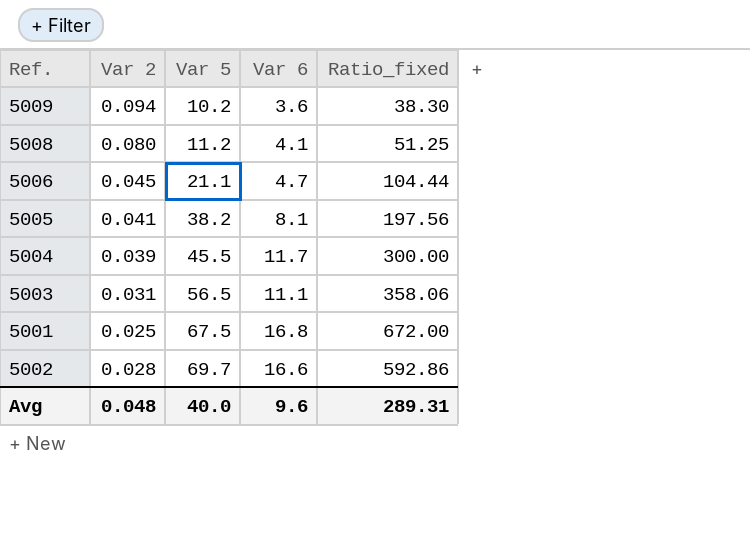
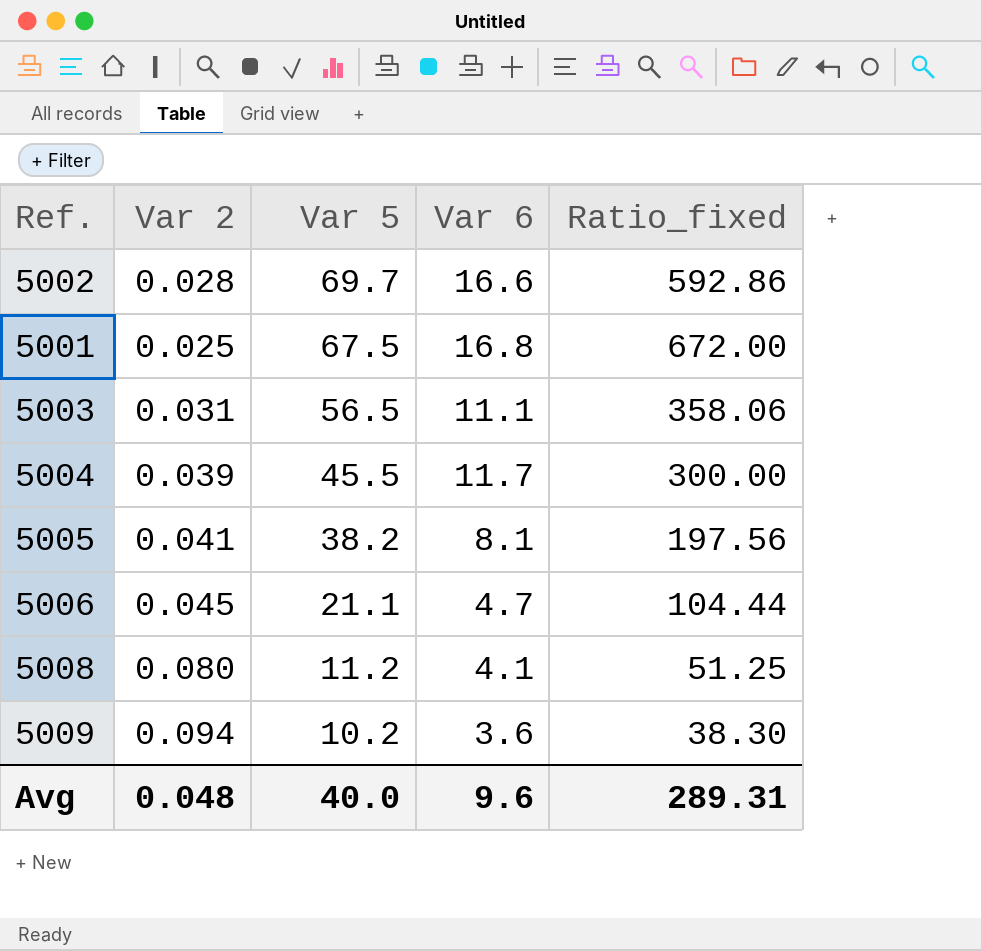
row order: Var 5 ascending -> Var 5 descending

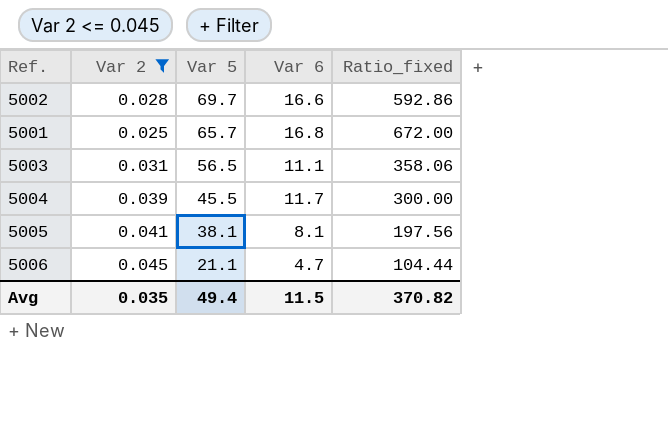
filter: none -> Var 2 <= 0.045
5001 | Var 5: 67.5 -> 65.7
5005 | Var 5: 38.2 -> 38.1
Avg | Var 2: 0.048 -> 0.035
Avg | Var 5: 40.0 -> 49.4
Avg | Var 6: 9.6 -> 11.5
Avg | Ratio_fixed: 289.31 -> 370.82

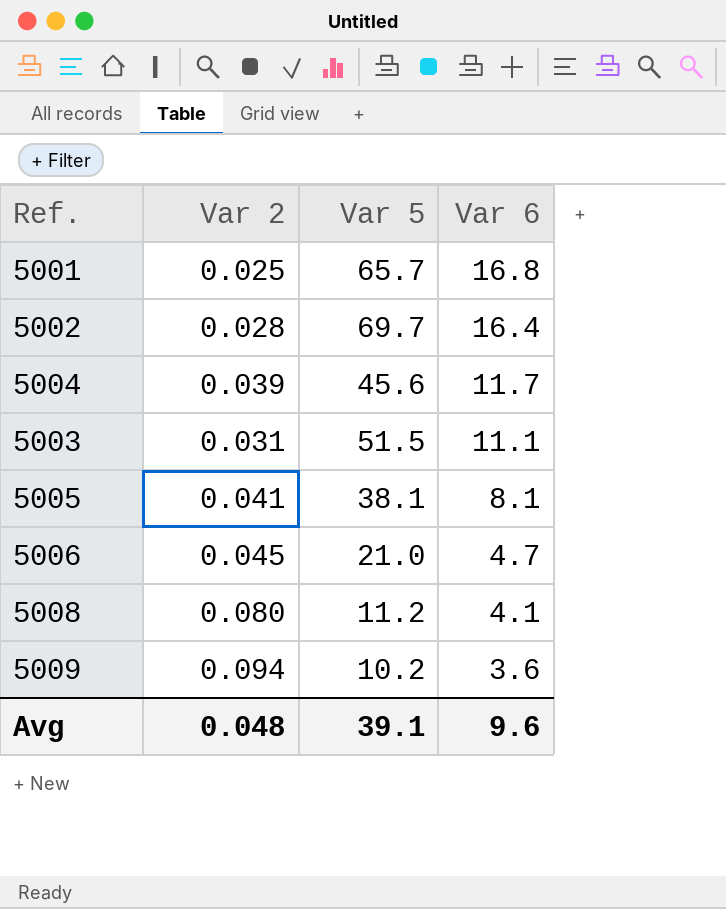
filter: Var 2 <= 0.045 -> none
row order: Var 5 descending -> Var 6 descending
column Ratio_fixed | formula: [Var 6] / [Var 2] -> none
5002 | Var 6: 16.6 -> 16.4
5004 | Var 5: 45.5 -> 45.6
5003 | Var 5: 56.5 -> 51.5
5006 | Var 5: 21.1 -> 21.0
Avg | Var 2: 0.035 -> 0.048
Avg | Var 5: 49.4 -> 39.1
Avg | Var 6: 11.5 -> 9.6

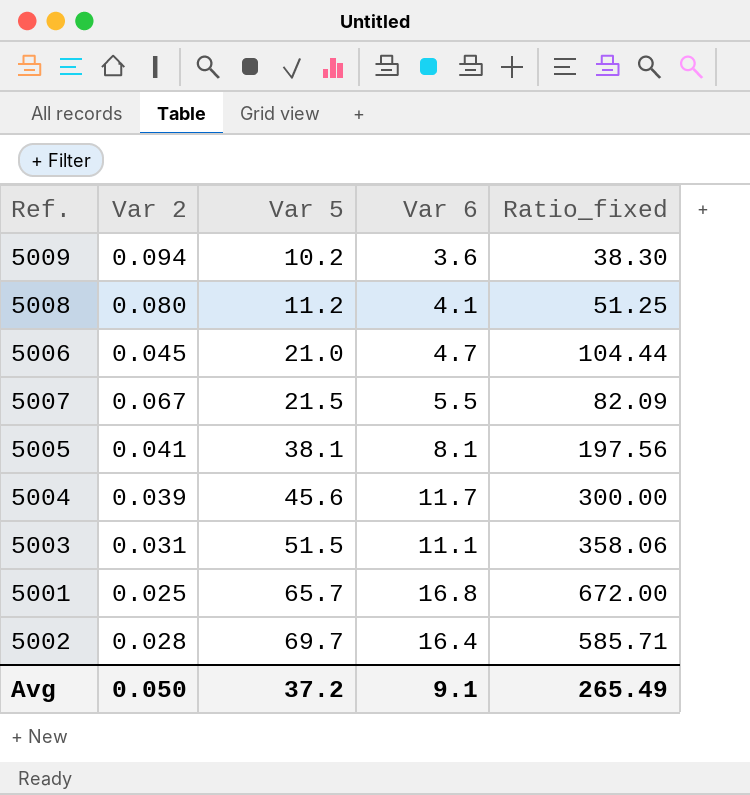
row order: Var 6 descending -> Var 5 ascending
column Ratio_fixed | formula: none -> [Var 6] / [Var 2]
row 5007: none -> 0.067 | 21.5 | 5.5 | 82.09
Avg | Var 2: 0.048 -> 0.050
Avg | Var 5: 39.1 -> 37.2
Avg | Var 6: 9.6 -> 9.1

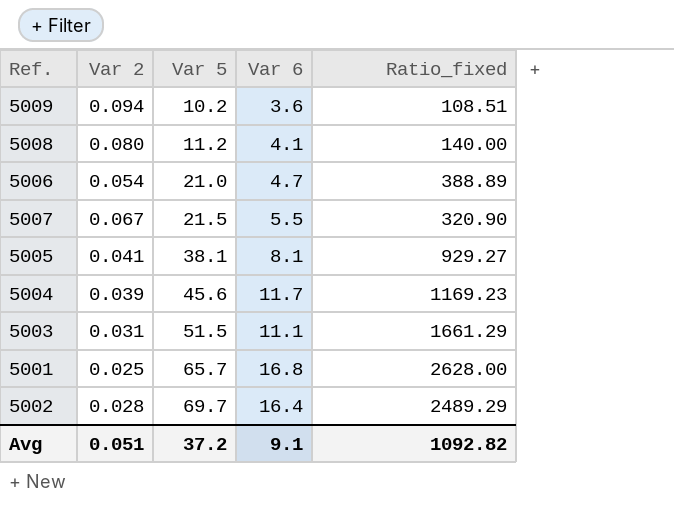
column Ratio_fixed | formula: [Var 6] / [Var 2] -> [Var 5] / [Var 2]
5006 | Var 2: 0.045 -> 0.054
Avg | Var 2: 0.050 -> 0.051
Avg | Ratio_fixed: 265.49 -> 1092.82

